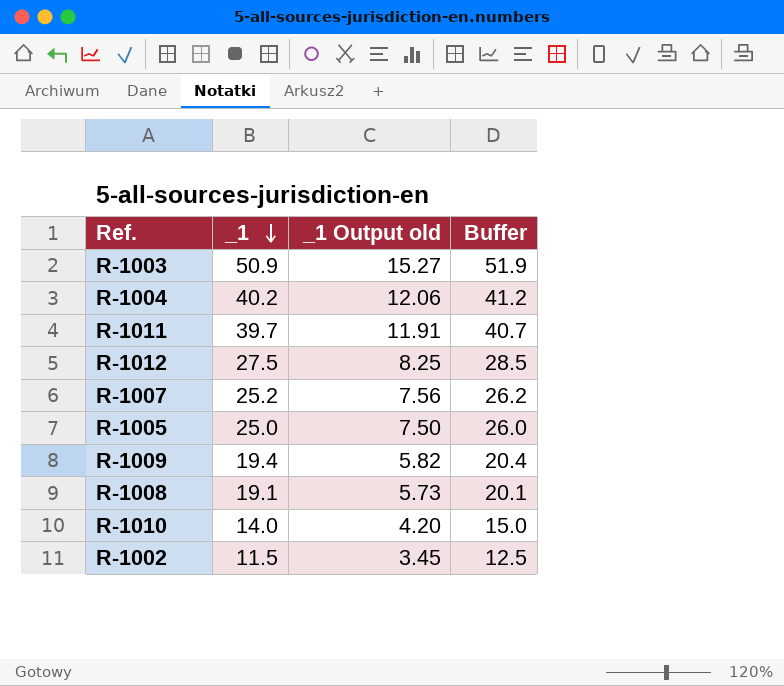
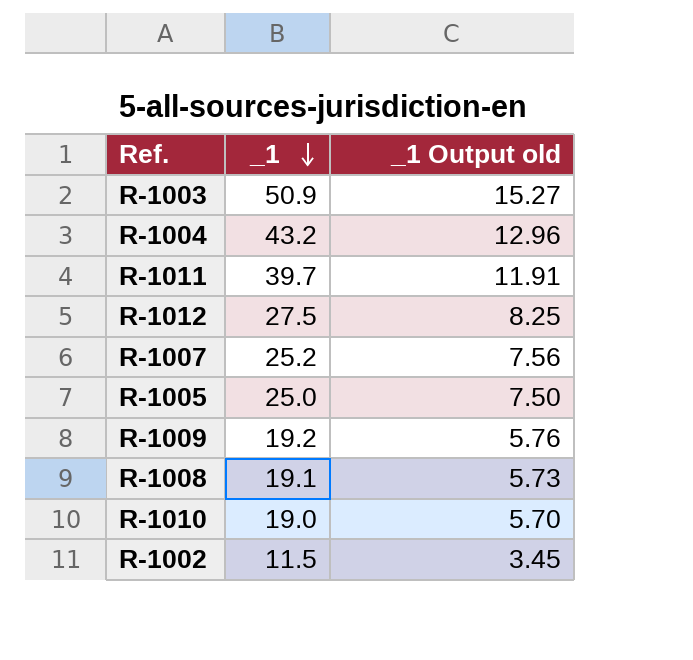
column Buffer | formula: [_1] + 1 -> none
R-1004 | _1: 40.2 -> 43.2
R-1004 | _1 Output old: 12.06 -> 12.96
R-1009 | _1: 19.4 -> 19.2
R-1009 | _1 Output old: 5.82 -> 5.76
R-1010 | _1: 14.0 -> 19.0
R-1010 | _1 Output old: 4.20 -> 5.70

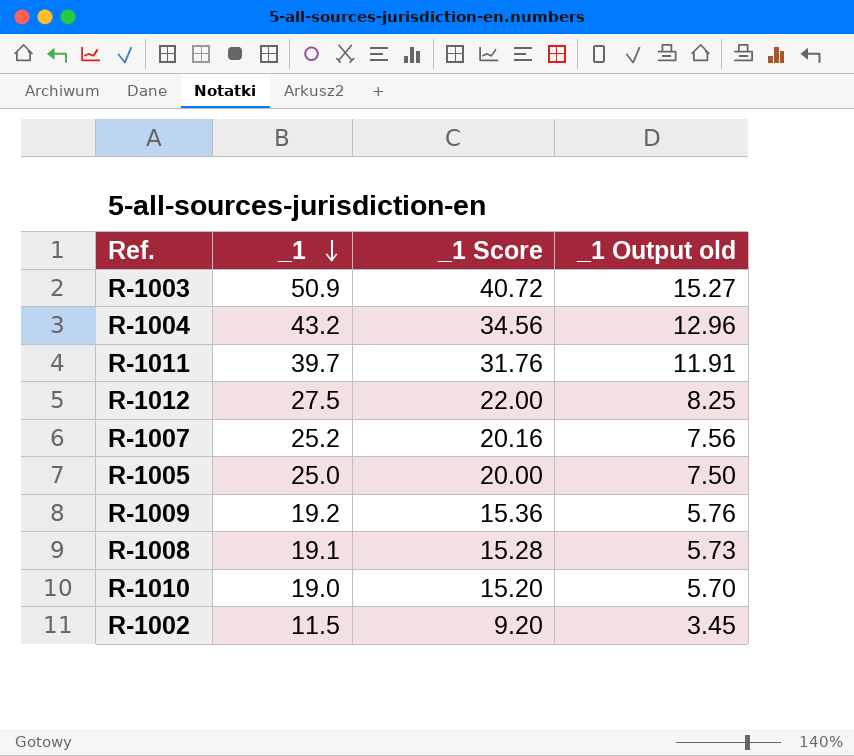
column _1 Score | formula: none -> [_1] * 0.8

